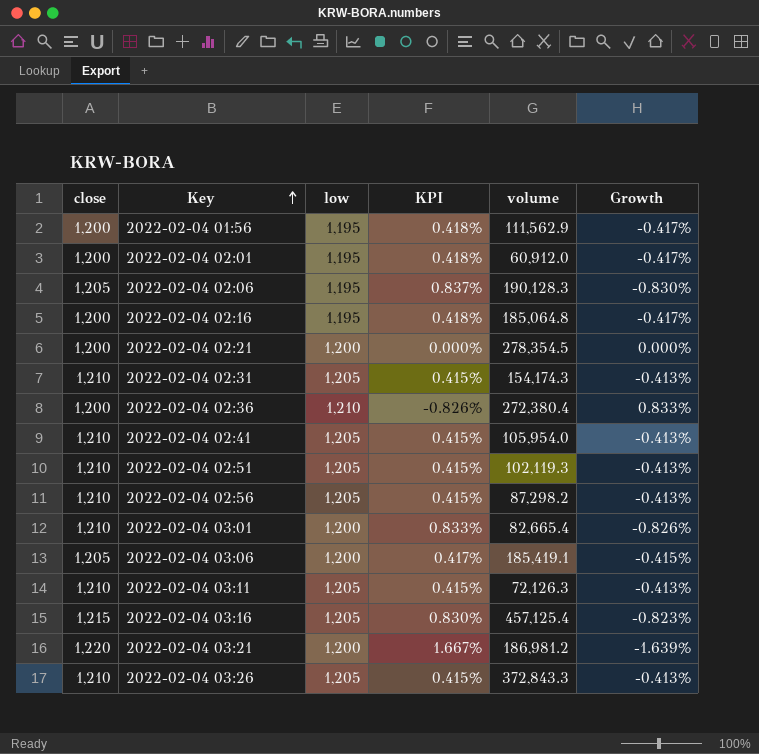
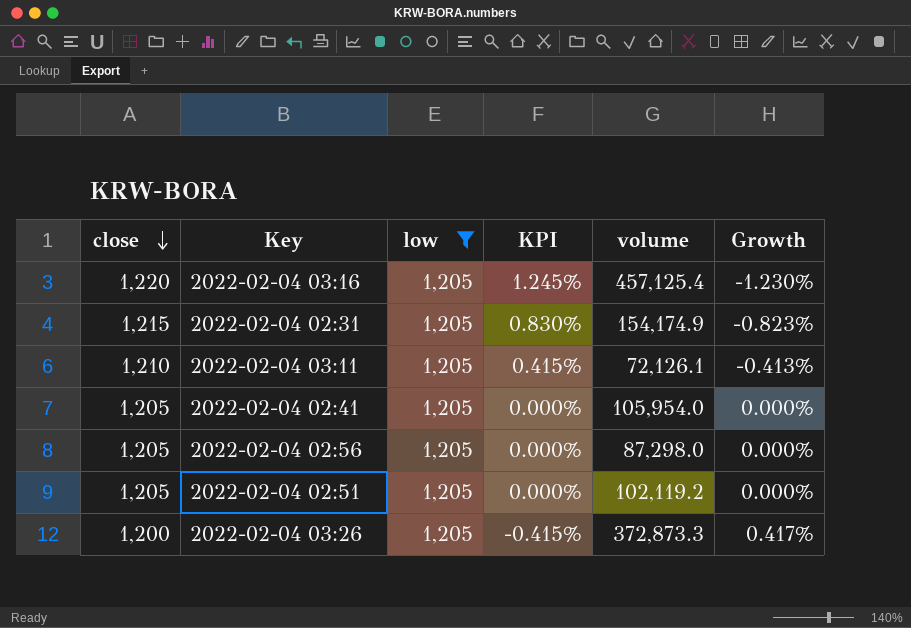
filter: none -> low = 1,205
row order: Key ascending -> close descending
2022-02-04 03:16 | close: 1,215 -> 1,220
2022-02-04 03:16 | KPI: 0.830% -> 1.245%
2022-02-04 03:16 | Growth: -0.823% -> -1.230%
2022-02-04 02:31 | close: 1,210 -> 1,215
2022-02-04 02:31 | KPI: 0.415% -> 0.830%
2022-02-04 02:31 | volume: 154,174.3 -> 154,174.9
2022-02-04 02:31 | Growth: -0.413% -> -0.823%
2022-02-04 03:11 | volume: 72,126.3 -> 72,126.1
2022-02-04 02:41 | close: 1,210 -> 1,205
2022-02-04 02:41 | KPI: 0.415% -> 0.000%
2022-02-04 02:41 | Growth: -0.413% -> 0.000%
2022-02-04 02:56 | close: 1,210 -> 1,205
2022-02-04 02:56 | KPI: 0.415% -> 0.000%
2022-02-04 02:56 | volume: 87,298.2 -> 87,298.0
2022-02-04 02:56 | Growth: -0.413% -> 0.000%
2022-02-04 02:51 | close: 1,210 -> 1,205
2022-02-04 02:51 | KPI: 0.415% -> 0.000%
2022-02-04 02:51 | volume: 102,119.3 -> 102,119.2
2022-02-04 02:51 | Growth: -0.413% -> 0.000%
2022-02-04 03:26 | close: 1,210 -> 1,200
2022-02-04 03:26 | KPI: 0.415% -> -0.415%
2022-02-04 03:26 | volume: 372,843.3 -> 372,873.3
2022-02-04 03:26 | Growth: -0.413% -> 0.417%

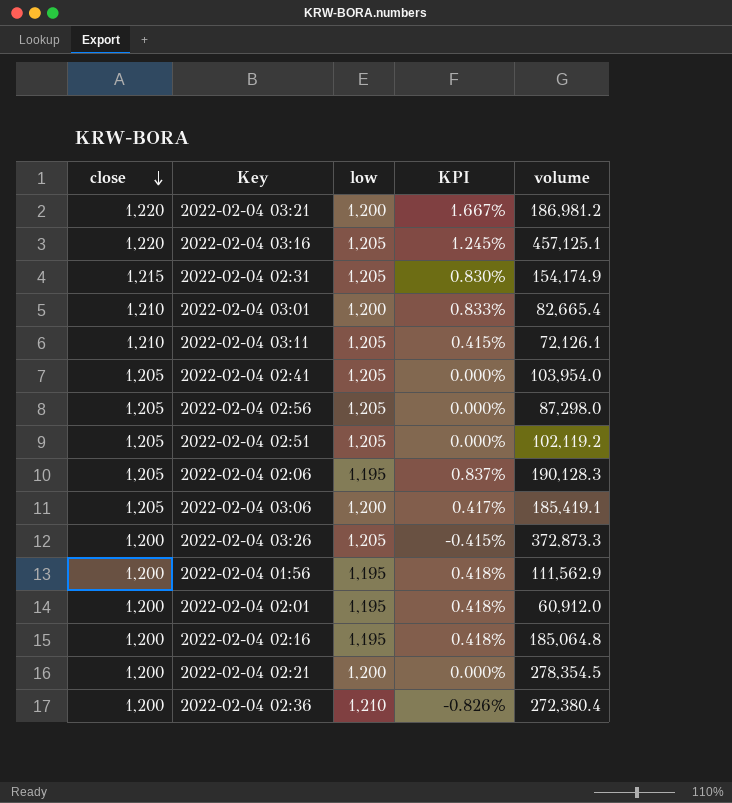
filter: low = 1,205 -> none
column Growth | formula: ([low] - [close]) / [close] -> none
2022-02-04 03:16 | volume: 457,125.4 -> 457,125.1
2022-02-04 02:41 | volume: 105,954.0 -> 103,954.0

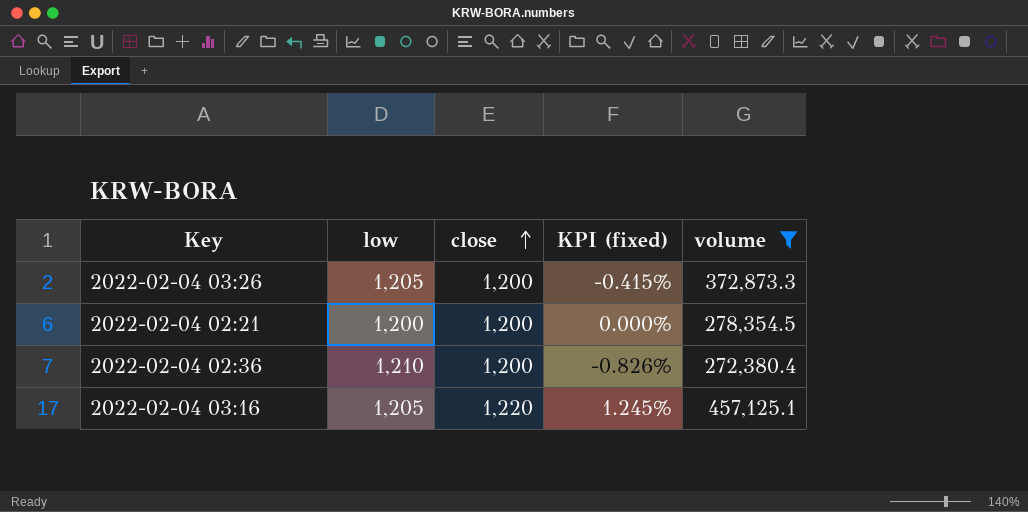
filter: none -> volume >= 272,380.4
row order: close descending -> close ascending
column close | position: 1 -> 3
column name: KPI -> KPI (fixed)

